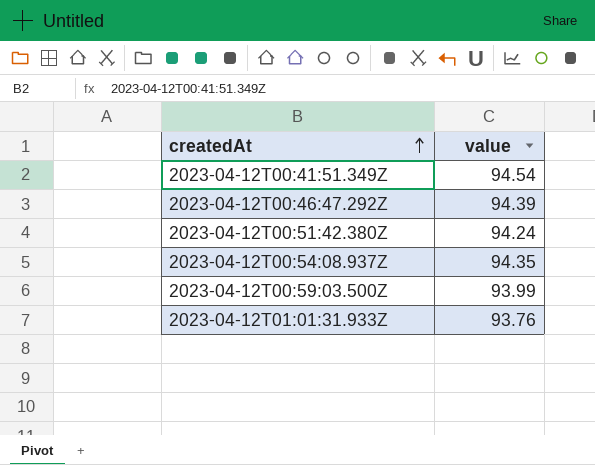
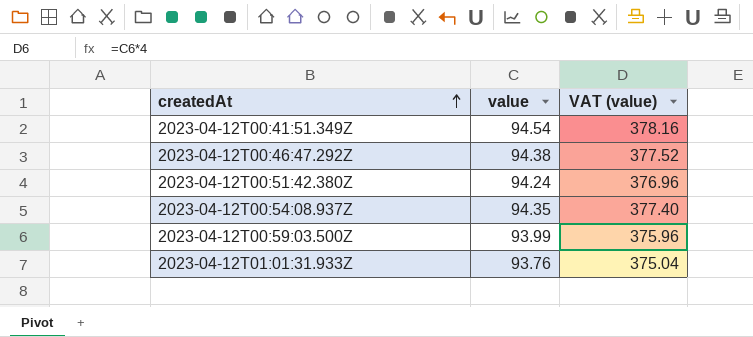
column VAT (value) | formula: none -> [value] * 4
2023-04-12T00:46:47.292Z | value: 94.39 -> 94.38

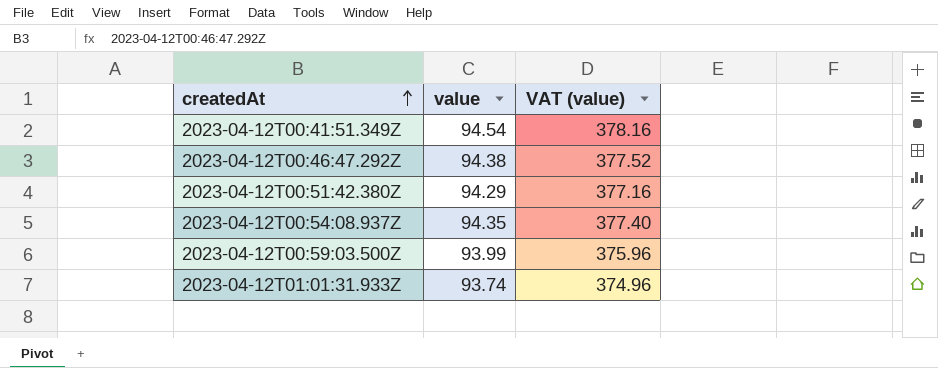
2023-04-12T00:51:42.380Z | value: 94.24 -> 94.29
2023-04-12T00:51:42.380Z | VAT (value): 376.96 -> 377.16
2023-04-12T01:01:31.933Z | value: 93.76 -> 93.74
2023-04-12T01:01:31.933Z | VAT (value): 375.04 -> 374.96

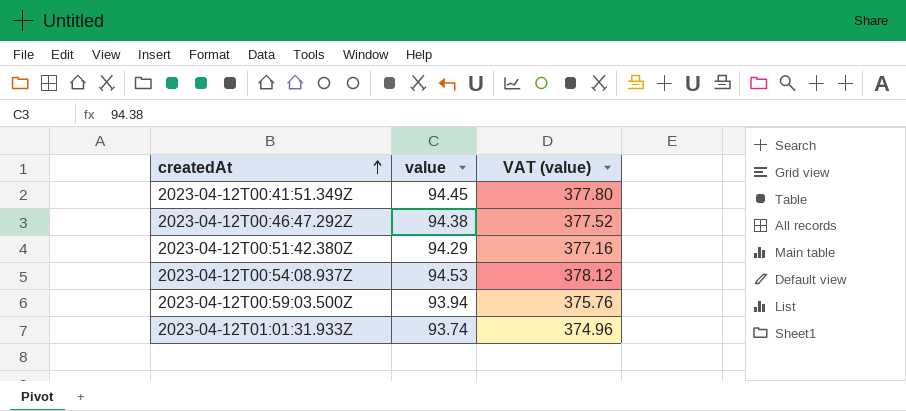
2023-04-12T00:41:51.349Z | value: 94.54 -> 94.45
2023-04-12T00:41:51.349Z | VAT (value): 378.16 -> 377.80
2023-04-12T00:54:08.937Z | value: 94.35 -> 94.53
2023-04-12T00:54:08.937Z | VAT (value): 377.40 -> 378.12
2023-04-12T00:59:03.500Z | value: 93.99 -> 93.94
2023-04-12T00:59:03.500Z | VAT (value): 375.96 -> 375.76

